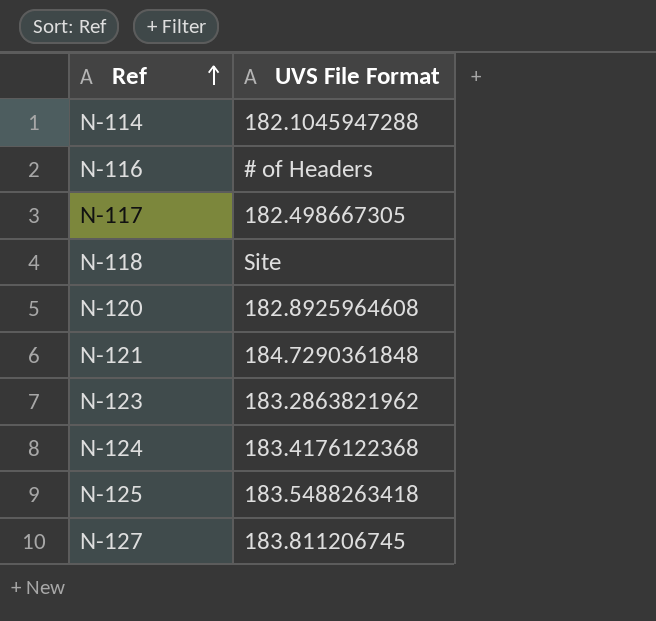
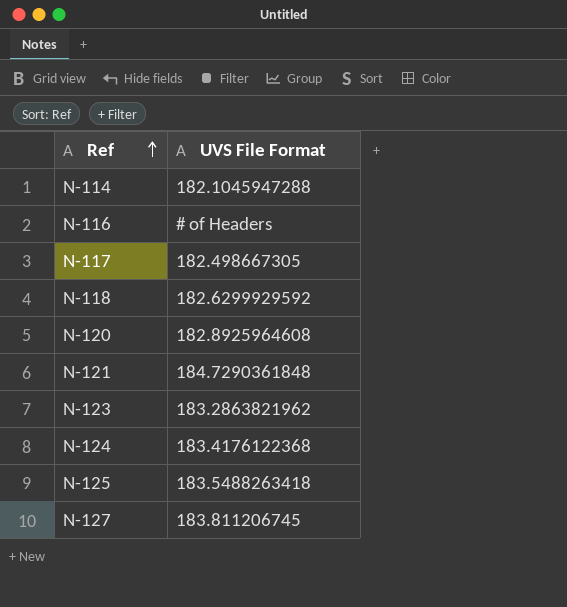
N-118 | UVS File Format: Site -> 182.6299929592

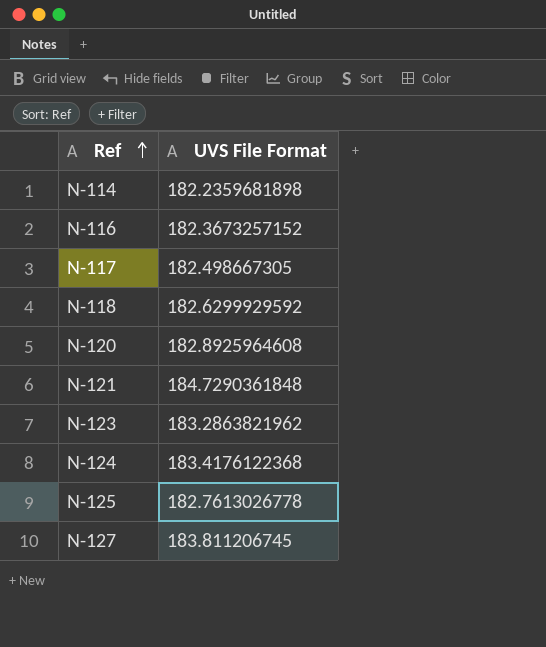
N-114 | UVS File Format: 182.1045947288 -> 182.2359681898
N-116 | UVS File Format: # of Headers -> 182.3673257152
N-125 | UVS File Format: 183.5488263418 -> 182.7613026778

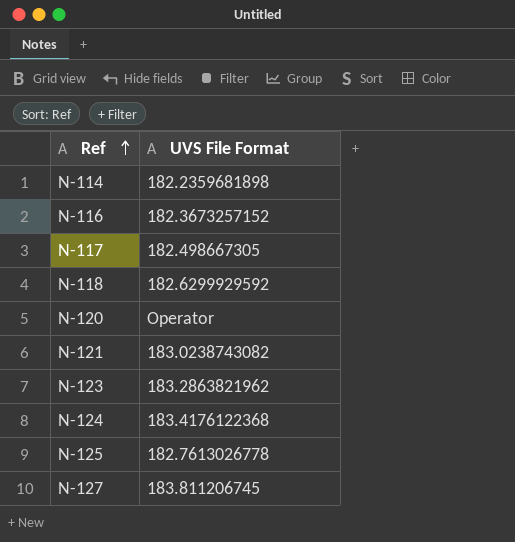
N-120 | UVS File Format: 182.8925964608 -> Operator
N-121 | UVS File Format: 184.7290361848 -> 183.0238743082

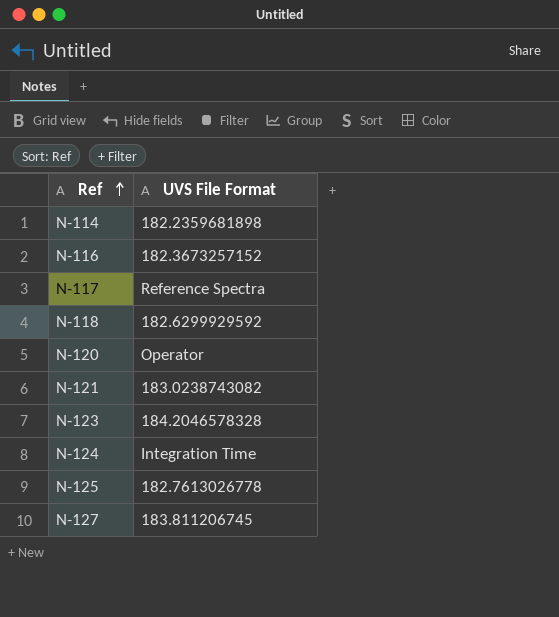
N-117 | UVS File Format: 182.498667305 -> Reference Spectra
N-123 | UVS File Format: 183.2863821962 -> 184.2046578328
N-124 | UVS File Format: 183.4176122368 -> Integration Time

